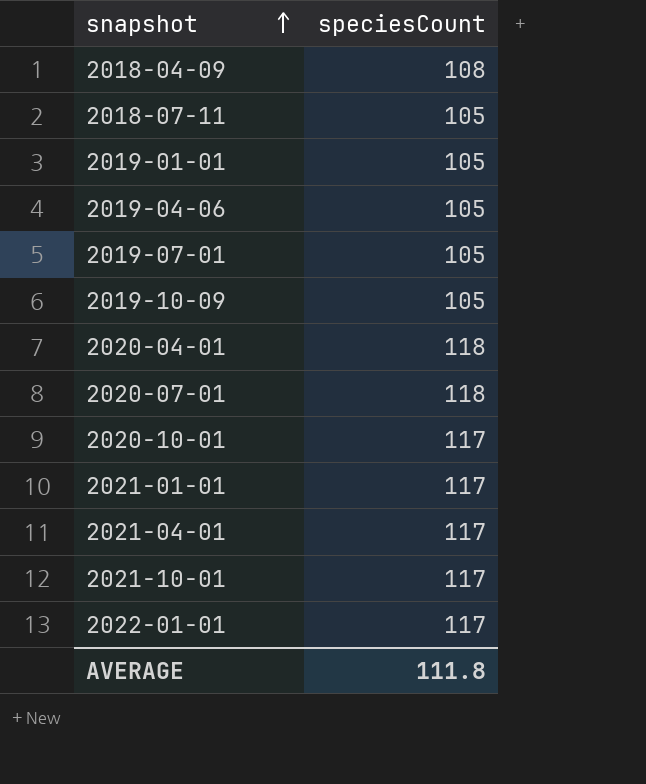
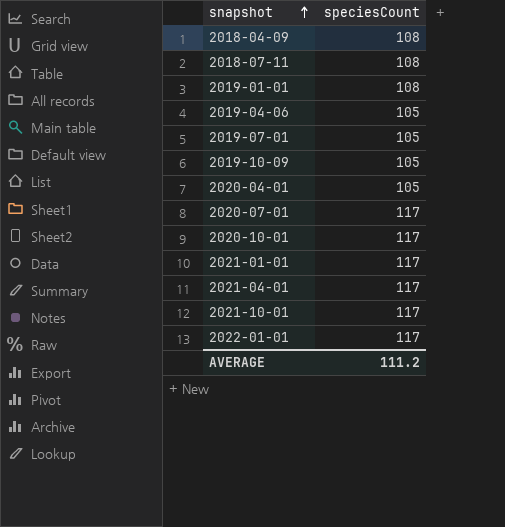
2018-07-11 | speciesCount: 105 -> 108
2019-01-01 | speciesCount: 105 -> 108
2020-04-01 | speciesCount: 118 -> 105
2020-07-01 | speciesCount: 118 -> 117
AVERAGE | speciesCount: 111.8 -> 111.2

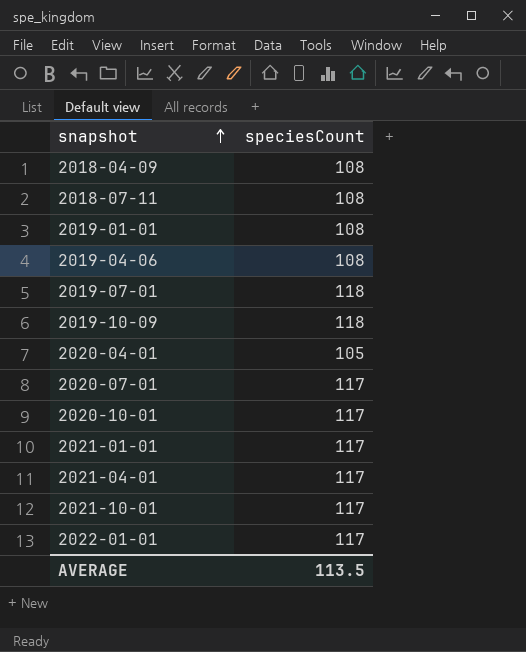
2019-04-06 | speciesCount: 105 -> 108
2019-07-01 | speciesCount: 105 -> 118
2019-10-09 | speciesCount: 105 -> 118
AVERAGE | speciesCount: 111.2 -> 113.5

